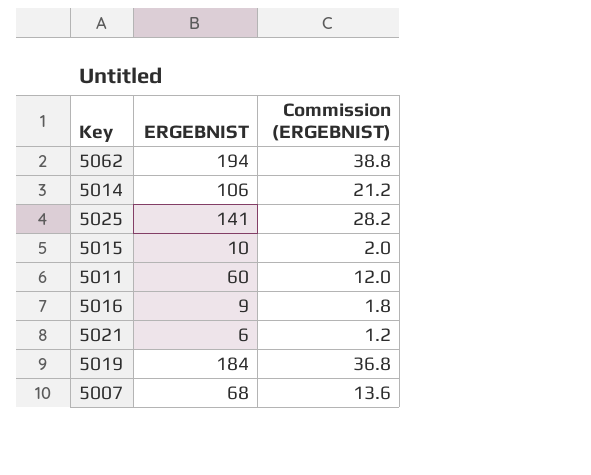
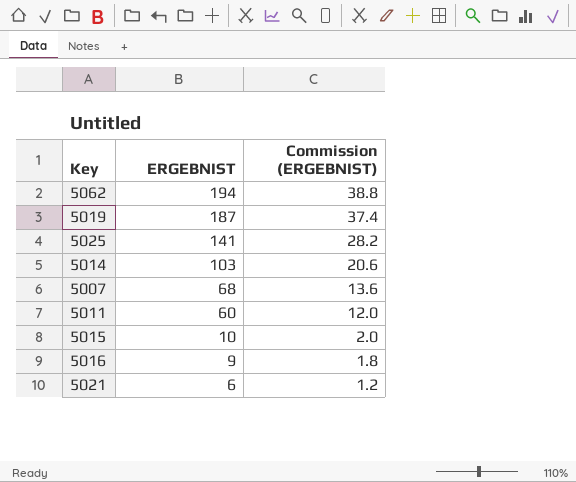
row order: none -> ERGEBNIST descending
5019 | ERGEBNIST: 184 -> 187
5019 | Commission (ERGEBNIST): 36.8 -> 37.4
5014 | ERGEBNIST: 106 -> 103
5014 | Commission (ERGEBNIST): 21.2 -> 20.6

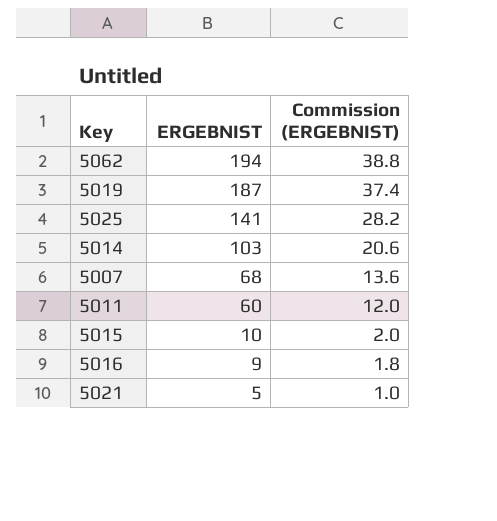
5021 | ERGEBNIST: 6 -> 5
5021 | Commission (ERGEBNIST): 1.2 -> 1.0

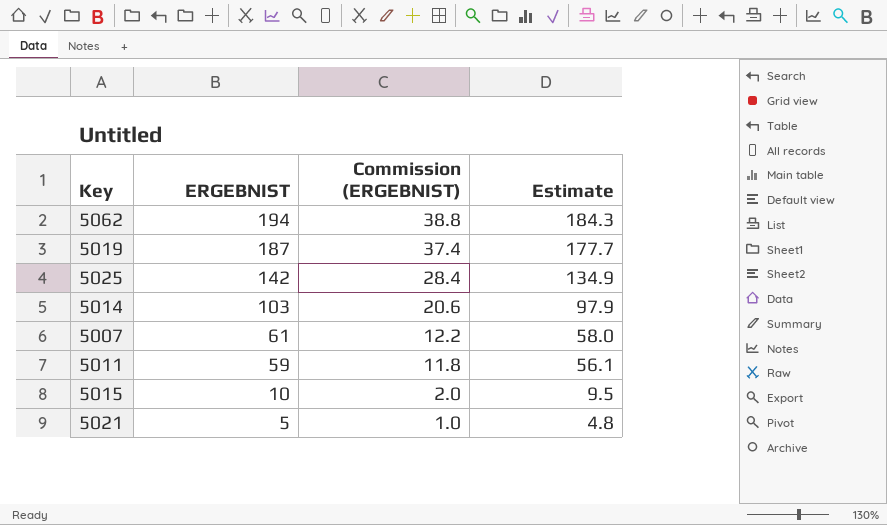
column Estimate | formula: none -> [ERGEBNIST] * 0.95
row 5016: 9 | 1.8 -> none
5025 | ERGEBNIST: 141 -> 142
5025 | Commission (ERGEBNIST): 28.2 -> 28.4
5007 | ERGEBNIST: 68 -> 61
5007 | Commission (ERGEBNIST): 13.6 -> 12.2
5011 | ERGEBNIST: 60 -> 59
5011 | Commission (ERGEBNIST): 12.0 -> 11.8

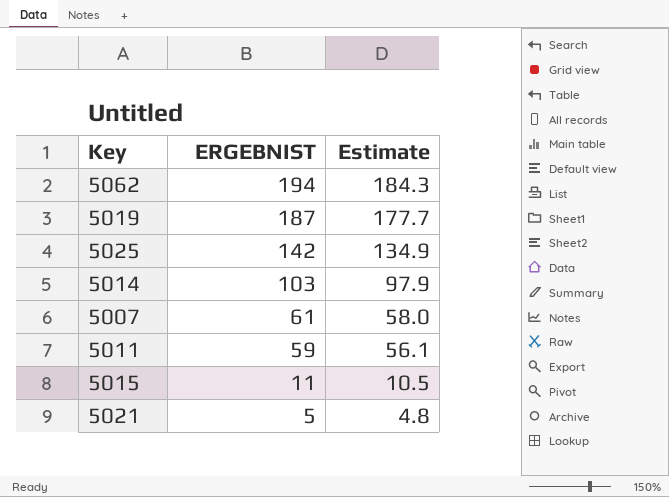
column Commission (ERGEBNIST) | formula: [ERGEBNIST] * 0.2 -> none
5015 | ERGEBNIST: 10 -> 11
5015 | Estimate: 9.5 -> 10.5

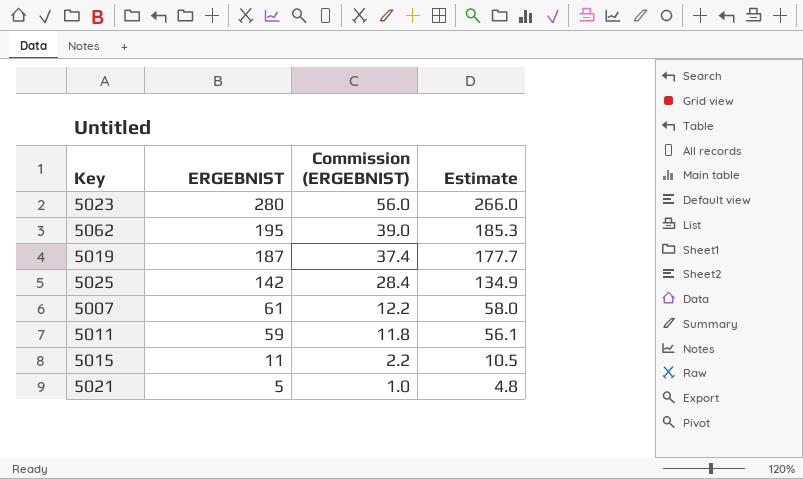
column Commission (ERGEBNIST) | formula: none -> [ERGEBNIST] * 0.2
row 5014: 103 | 97.9 -> none
row 5023: none -> 280 | 56.0 | 266.0
5062 | ERGEBNIST: 194 -> 195
5062 | Estimate: 184.3 -> 185.3

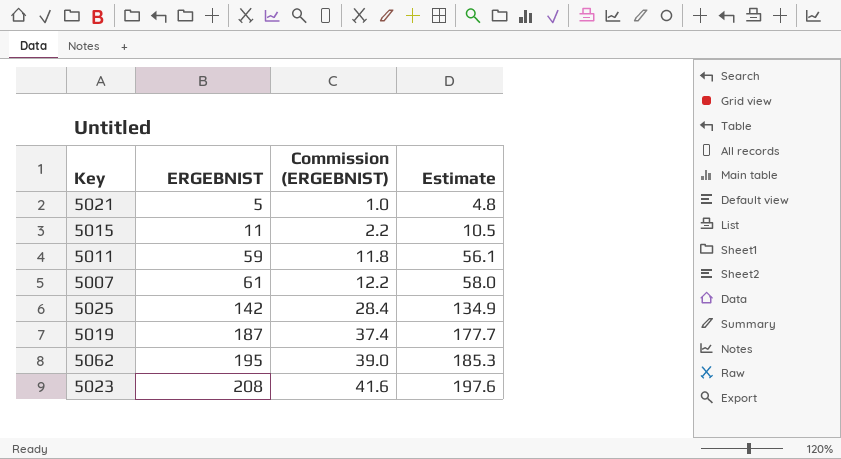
row order: ERGEBNIST descending -> ERGEBNIST ascending
5023 | ERGEBNIST: 280 -> 208
5023 | Commission (ERGEBNIST): 56.0 -> 41.6
5023 | Estimate: 266.0 -> 197.6

